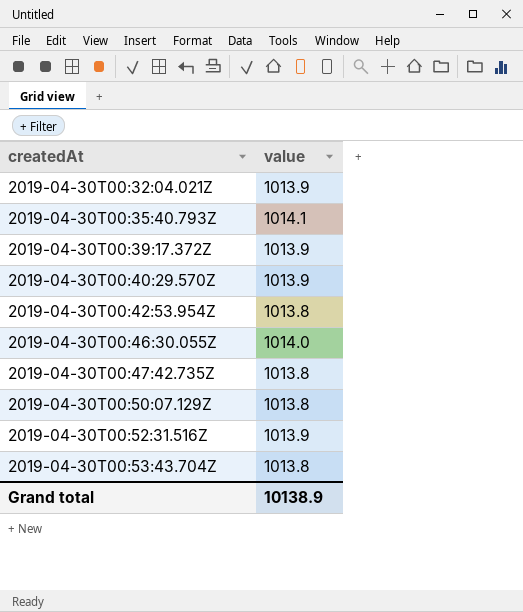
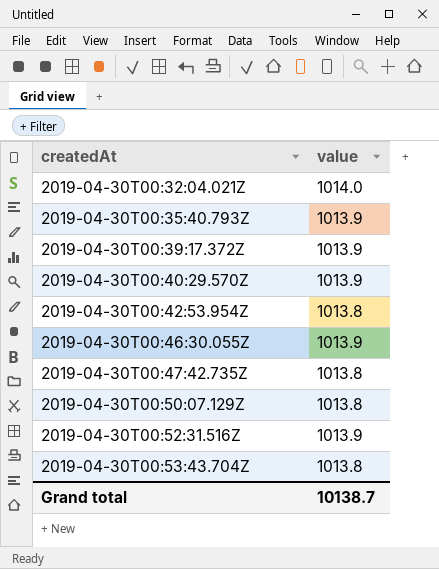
2019-04-30T00:32:04.021Z | value: 1013.9 -> 1014.0
2019-04-30T00:35:40.793Z | value: 1014.1 -> 1013.9
2019-04-30T00:46:30.055Z | value: 1014.0 -> 1013.9
Grand total | value: 10138.9 -> 10138.7

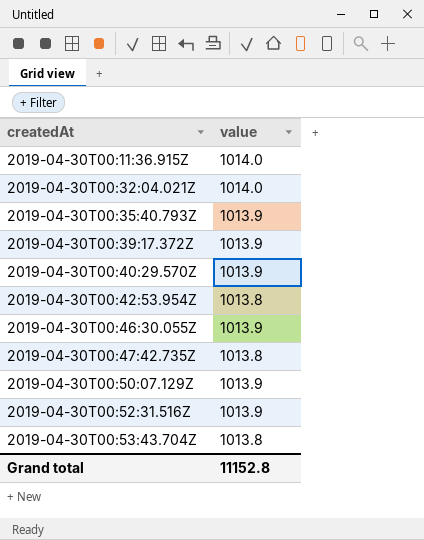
row 2019-04-30T00:11:36.915Z: none -> 1014.0
2019-04-30T00:50:07.129Z | value: 1013.8 -> 1013.9
Grand total | value: 10138.7 -> 11152.8

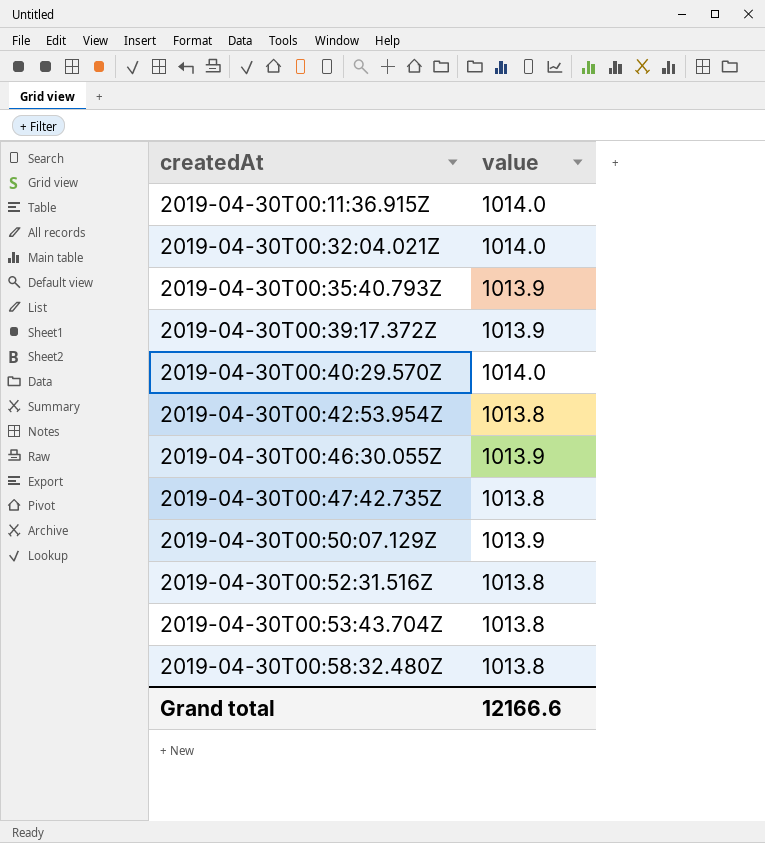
2019-04-30T00:40:29.570Z | value: 1013.9 -> 1014.0
2019-04-30T00:52:31.516Z | value: 1013.9 -> 1013.8
row 2019-04-30T00:58:32.480Z: none -> 1013.8
Grand total | value: 11152.8 -> 12166.6

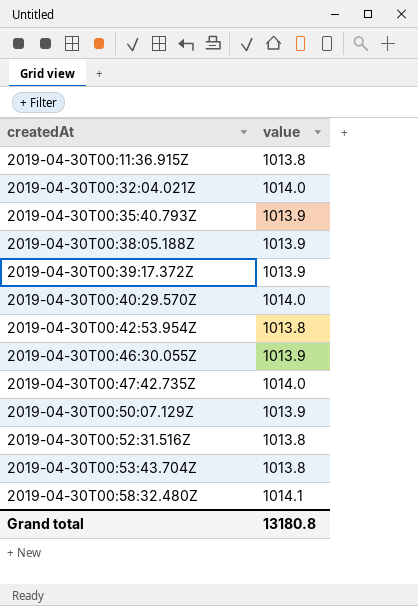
2019-04-30T00:11:36.915Z | value: 1014.0 -> 1013.8
row 2019-04-30T00:38:05.188Z: none -> 1013.9
2019-04-30T00:47:42.735Z | value: 1013.8 -> 1014.0
2019-04-30T00:58:32.480Z | value: 1013.8 -> 1014.1
Grand total | value: 12166.6 -> 13180.8

